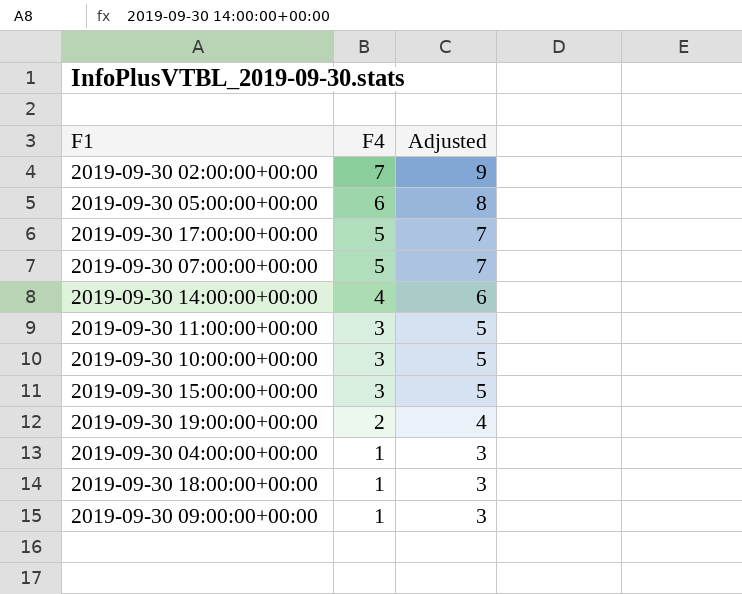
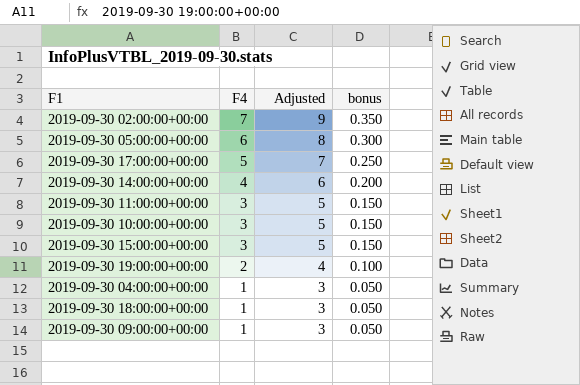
column bonus | formula: none -> [F4] * 0.05
row 2019-09-30 07:00:00+00:00: 5 | 7 -> none

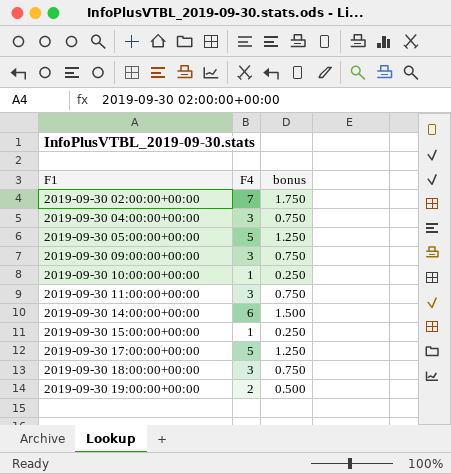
row order: F4 descending -> F1 ascending
column Adjusted | formula: [F4] + 2 -> none
column bonus | formula: [F4] * 0.05 -> [F4] * 0.25
2019-09-30 04:00:00+00:00 | F4: 1 -> 3
2019-09-30 05:00:00+00:00 | F4: 6 -> 5
2019-09-30 09:00:00+00:00 | F4: 1 -> 3
2019-09-30 10:00:00+00:00 | F4: 3 -> 1
2019-09-30 14:00:00+00:00 | F4: 4 -> 6
2019-09-30 15:00:00+00:00 | F4: 3 -> 1
2019-09-30 18:00:00+00:00 | F4: 1 -> 3

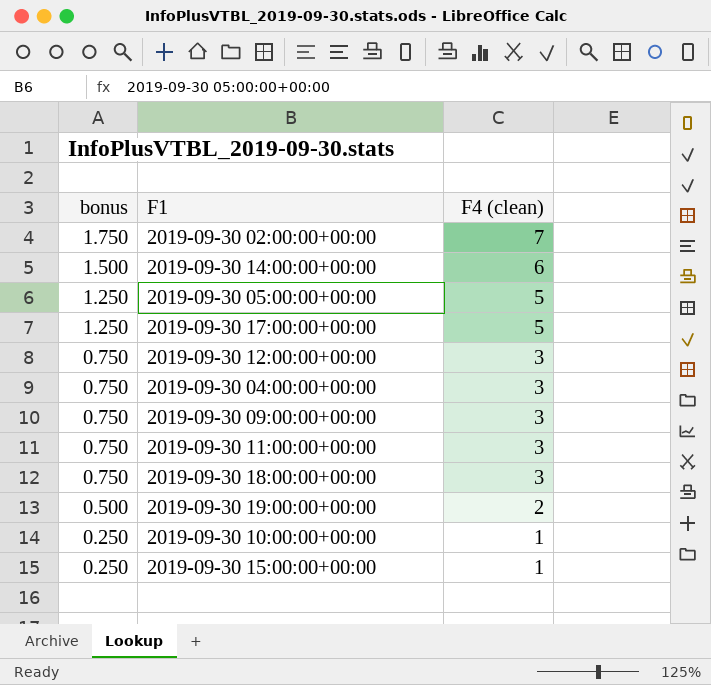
row order: F1 ascending -> bonus descending
column bonus | position: 3 -> 1
column name: F4 -> F4 (clean)
row 2019-09-30 12:00:00+00:00: none -> 0.750 | 3

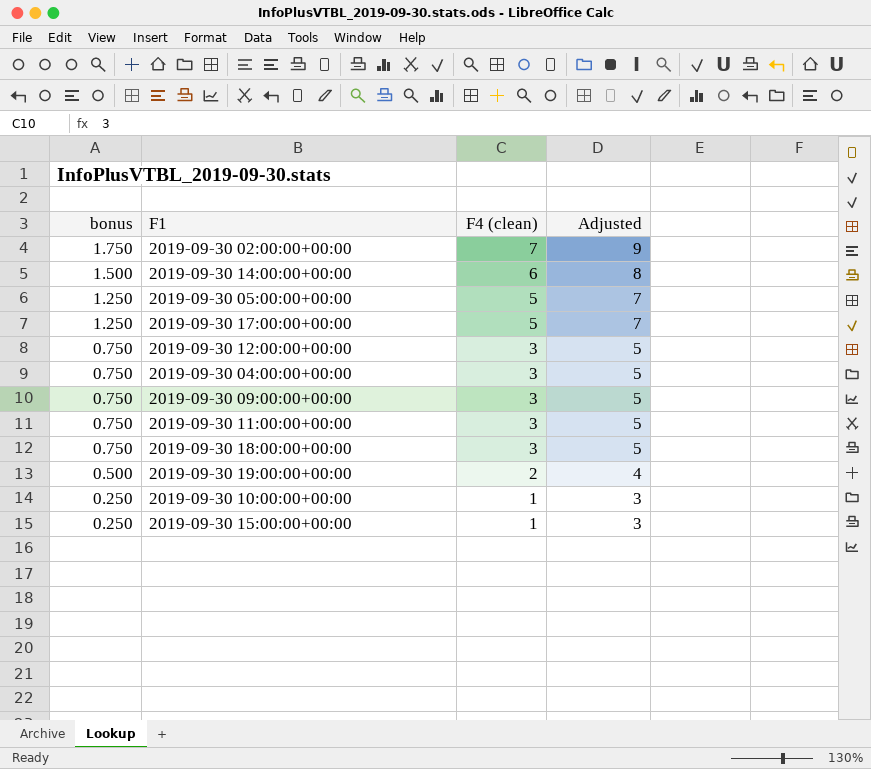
column Adjusted | formula: none -> [F4 (clean)] + 2

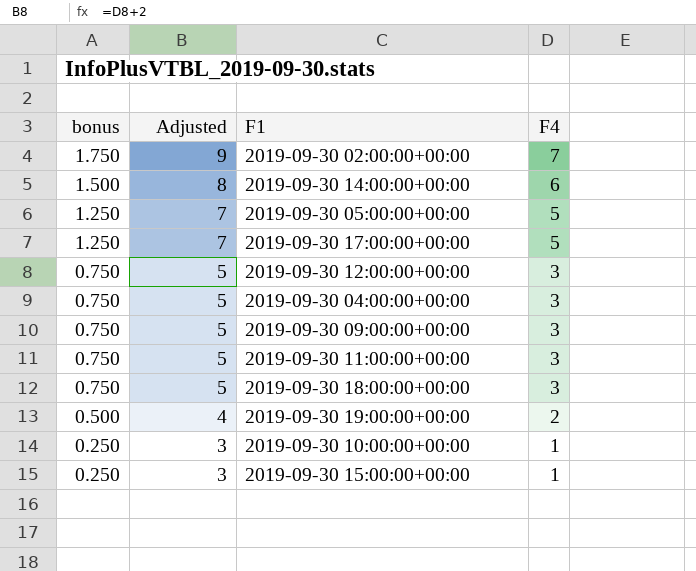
column Adjusted | position: 4 -> 2
column name: F4 (clean) -> F4

